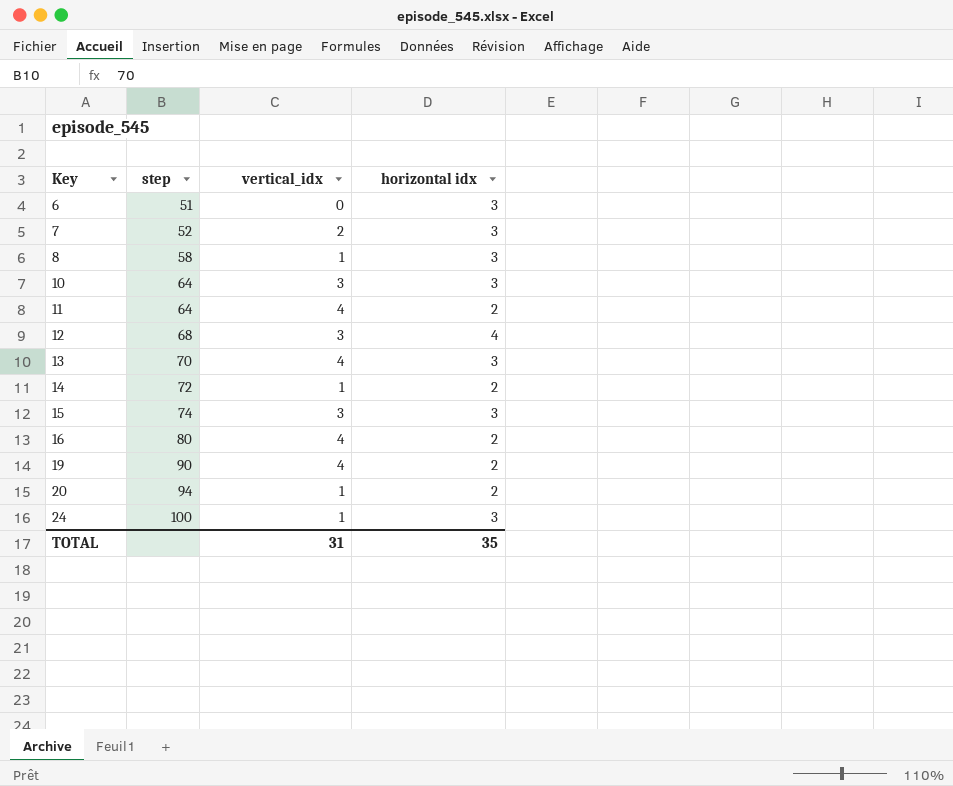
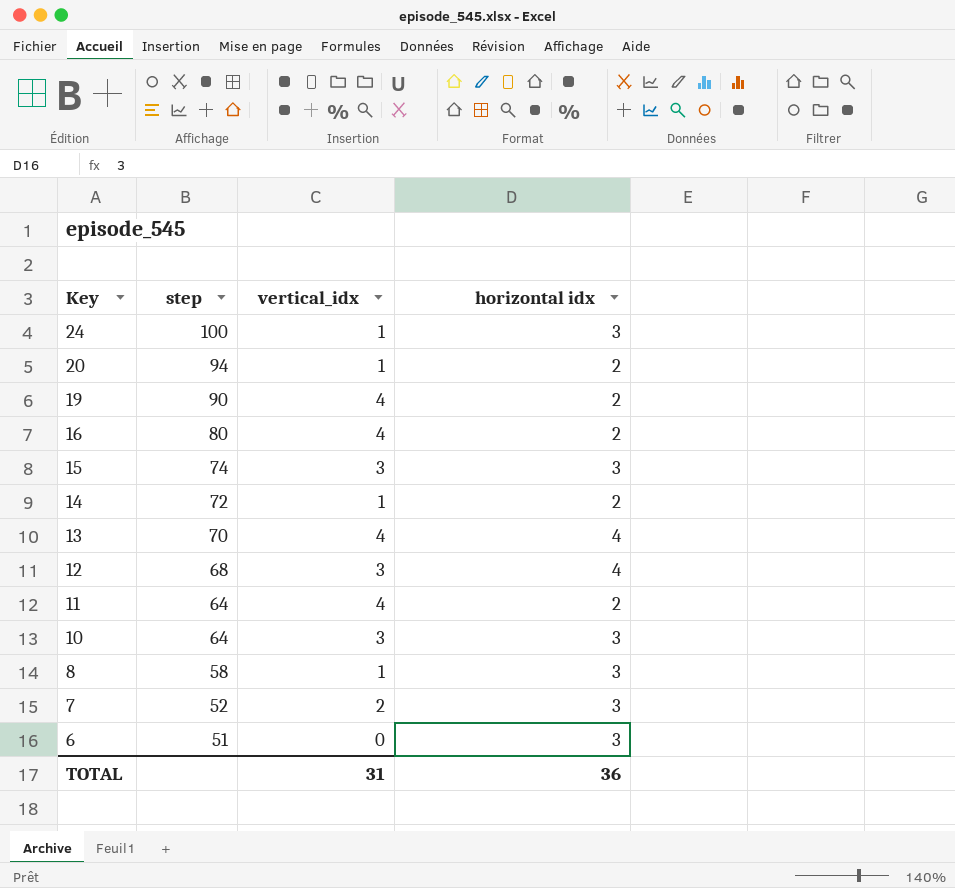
row order: Key ascending -> Key descending
13 | horizontal idx: 3 -> 4
TOTAL | horizontal idx: 35 -> 36

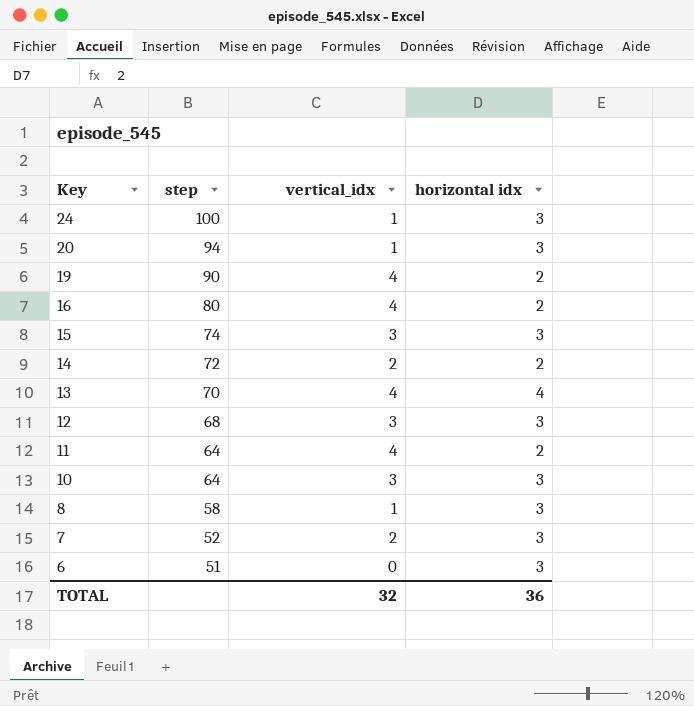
20 | horizontal idx: 2 -> 3
14 | vertical_idx: 1 -> 2
12 | horizontal idx: 4 -> 3
TOTAL | vertical_idx: 31 -> 32

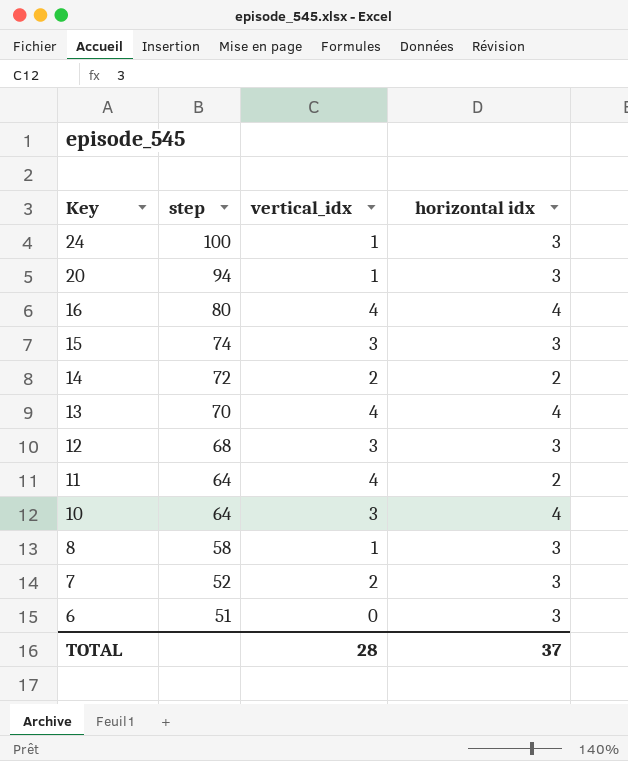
row 19: 90 | 4 | 2 -> none
16 | horizontal idx: 2 -> 4
10 | horizontal idx: 3 -> 4
TOTAL | vertical_idx: 32 -> 28
TOTAL | horizontal idx: 36 -> 37

